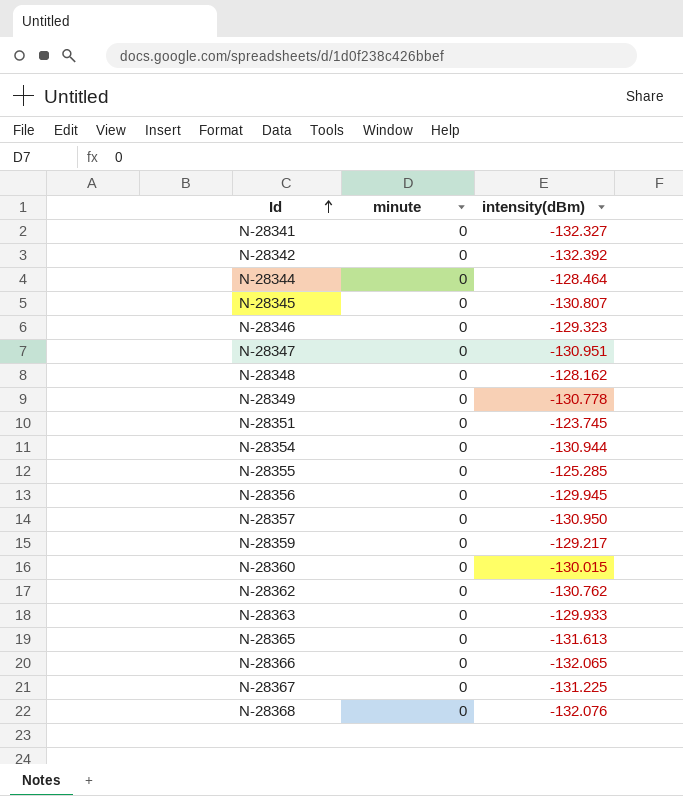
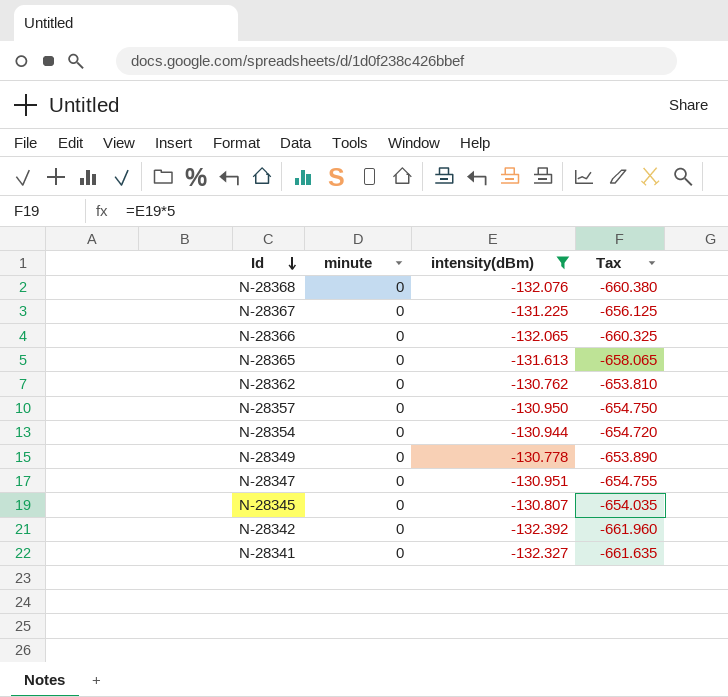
filter: none -> intensity(dBm) <= -130.762
row order: Id ascending -> Id descending
column Tax | formula: none -> [intensity(dBm)] * 5

